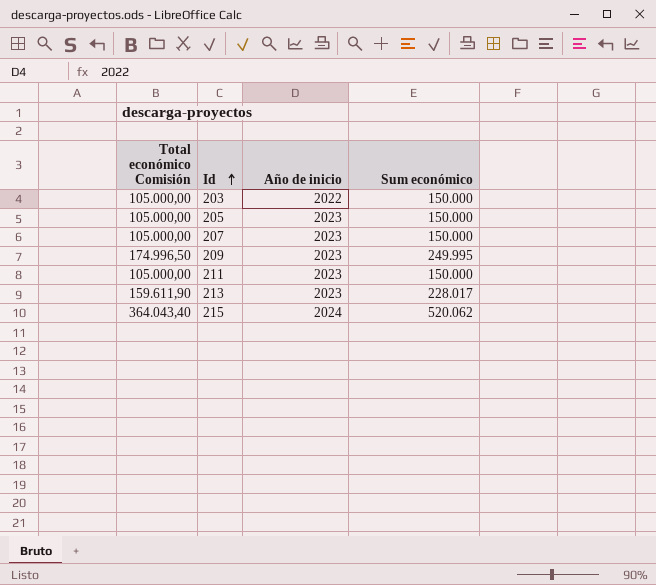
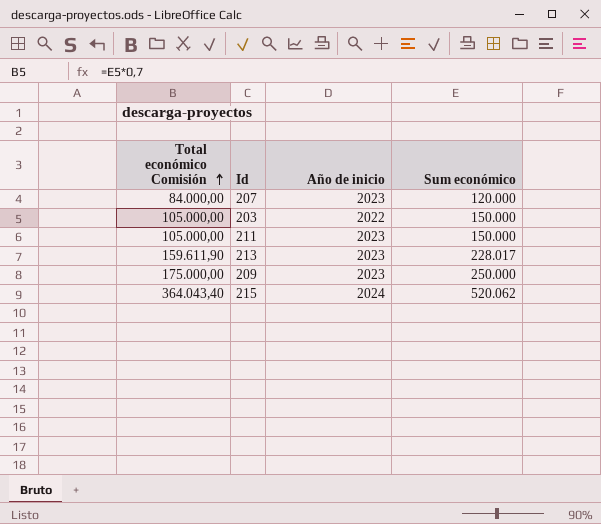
row order: Id ascending -> Total económico Comisión ascending
row 205: 105.000,00 | 2023 | 150.000 -> none
207 | Total económico Comisión: 105.000,00 -> 84.000,00
207 | Sum económico: 150.000 -> 120.000
209 | Total económico Comisión: 174.996,50 -> 175.000,00
209 | Sum económico: 249.995 -> 250.000

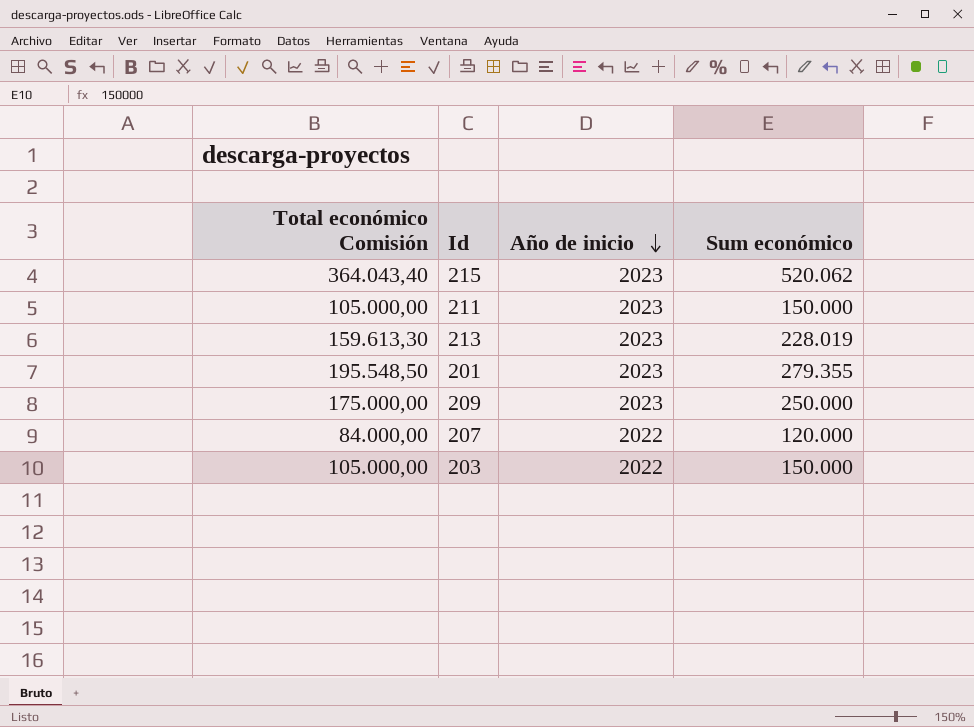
row order: Total económico Comisión ascending -> Año de inicio descending
215 | Año de inicio: 2024 -> 2023
213 | Total económico Comisión: 159.611,90 -> 159.613,30
213 | Sum económico: 228.017 -> 228.019
row 201: none -> 195.548,50 | 2023 | 279.355
207 | Año de inicio: 2023 -> 2022

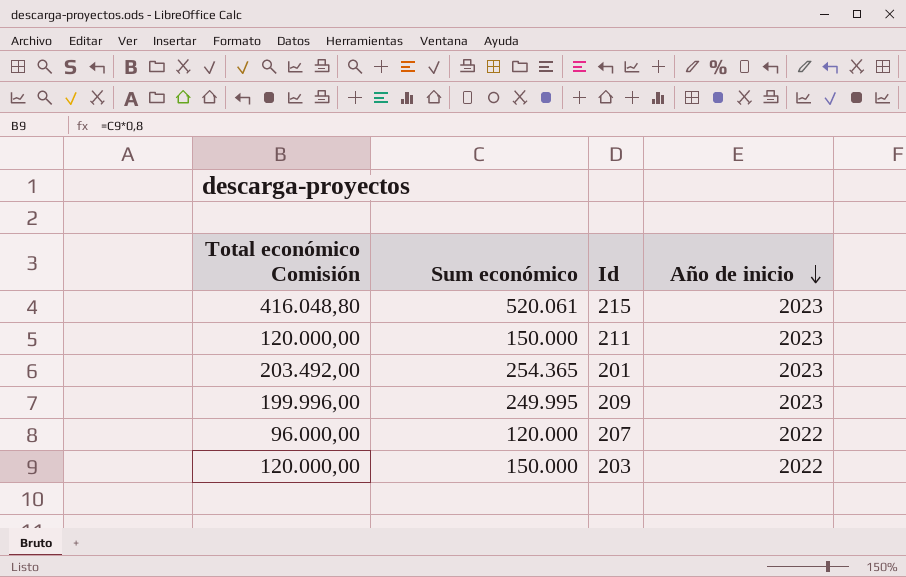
column Total económico Comisión | formula: [Sum económico] * 0,7 -> [Sum económico] * 0,8
column Sum económico | position: 4 -> 2
row 213: 159.613,30 | 2023 | 228.019 -> none
215 | Sum económico: 520.062 -> 520.061
201 | Sum económico: 279.355 -> 254.365
209 | Sum económico: 250.000 -> 249.995

